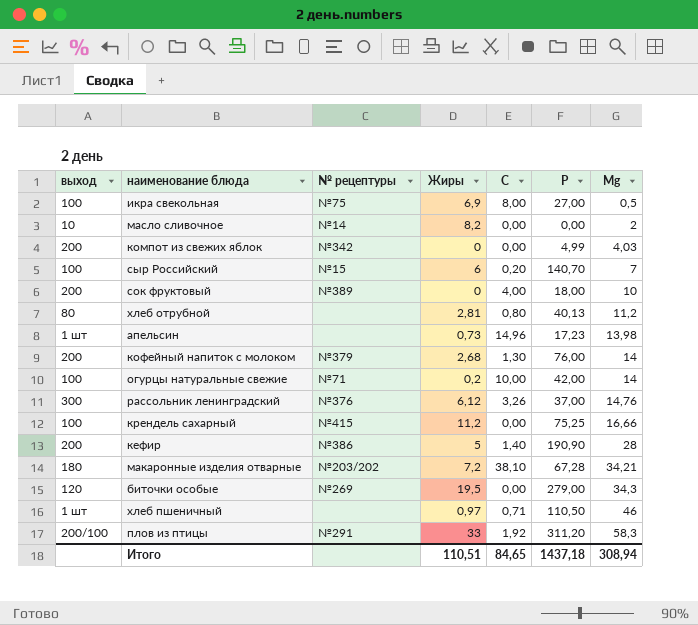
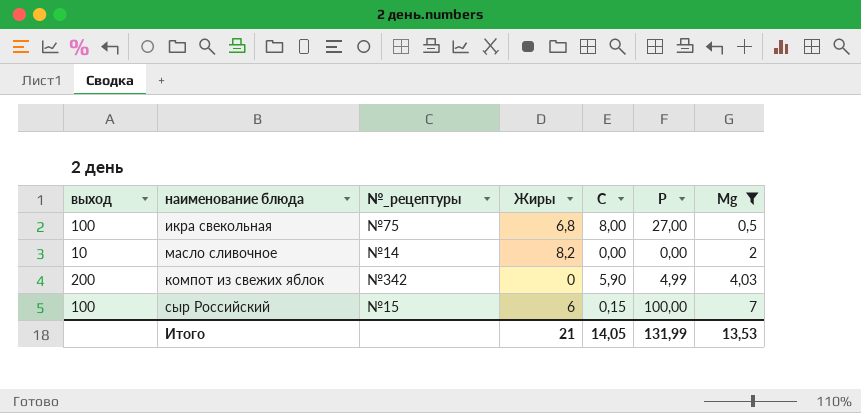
filter: none -> Mg <= 7
column name: № рецептуры -> №_рецептуры
икра свекольная | Жиры: 6,9 -> 6,8
компот из свежих яблок | С: 0,00 -> 5,90
сыр Российский | С: 0,20 -> 0,15
сыр Российский | Р: 140,70 -> 100,00
Итого | Жиры: 110,51 -> 21
Итого | С: 84,65 -> 14,05
Итого | Р: 1437,18 -> 131,99
Итого | Mg: 308,94 -> 13,53

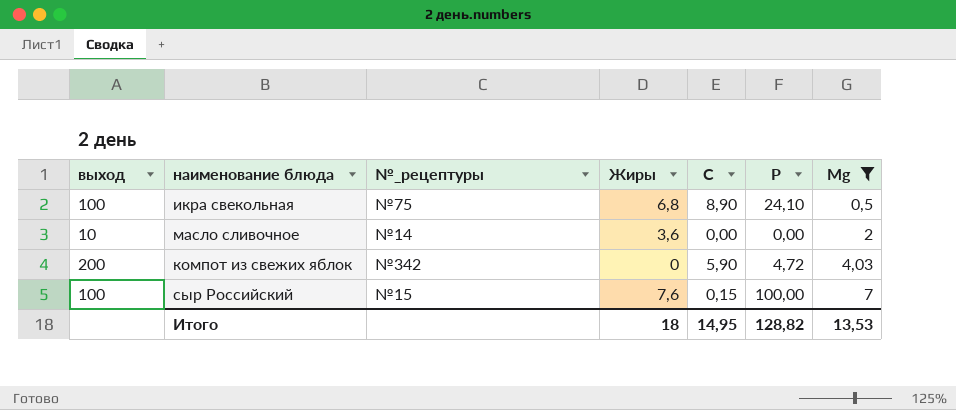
икра свекольная | С: 8,00 -> 8,90
икра свекольная | Р: 27,00 -> 24,10
масло сливочное | Жиры: 8,2 -> 3,6
компот из свежих яблок | Р: 4,99 -> 4,72
сыр Российский | Жиры: 6 -> 7,6
Итого | Жиры: 21 -> 18
Итого | С: 14,05 -> 14,95
Итого | Р: 131,99 -> 128,82

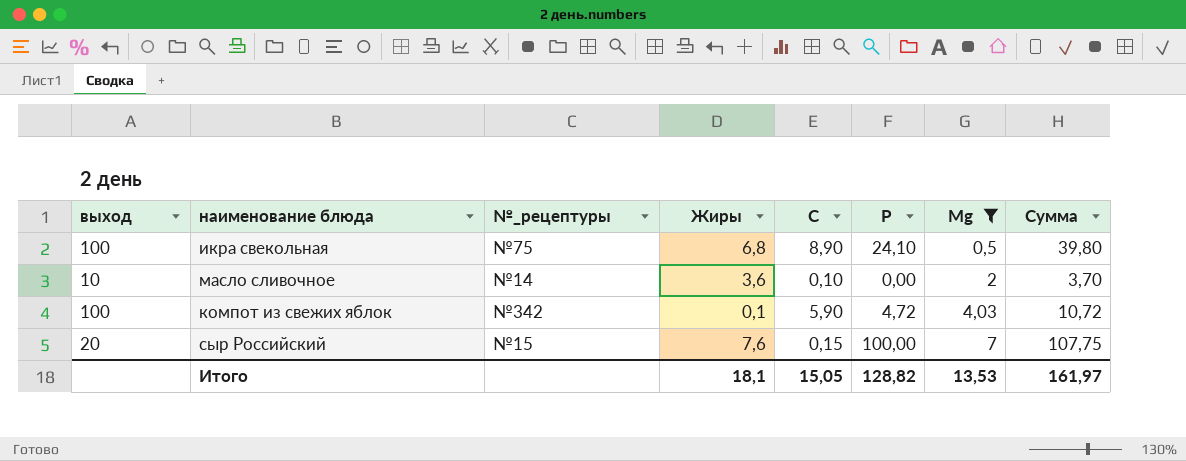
column Сумма | formula: none -> [Жиры] + [С] + [Р]
масло сливочное | С: 0,00 -> 0,10
компот из свежих яблок | выход: 200 -> 100
компот из свежих яблок | Жиры: 0 -> 0,1
сыр Российский | выход: 100 -> 20
Итого | Жиры: 18 -> 18,1
Итого | С: 14,95 -> 15,05

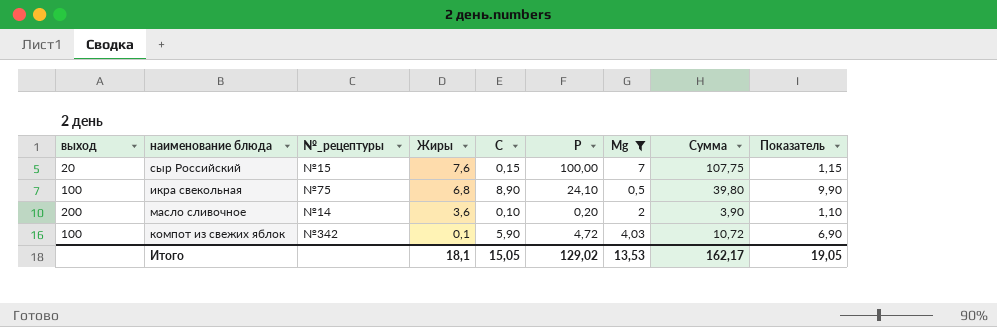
row order: Mg ascending -> Жиры descending
column Показатель | formula: none -> [С] + 1
масло сливочное | выход: 10 -> 200
масло сливочное | Р: 0,00 -> 0,20
масло сливочное | Сумма: 3,70 -> 3,90
Итого | Р: 128,82 -> 129,02
Итого | Сумма: 161,97 -> 162,17

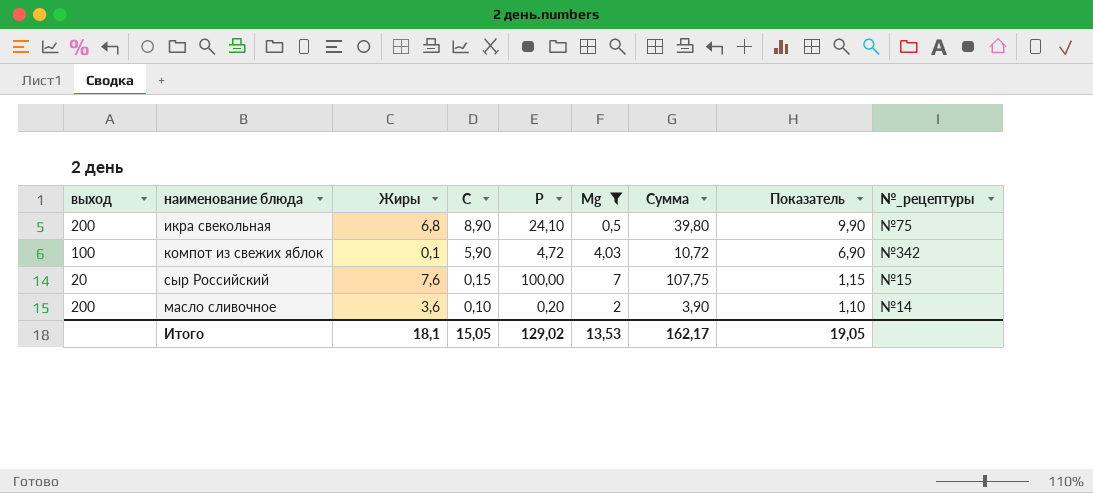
row order: Жиры descending -> С descending
column №_рецептуры | position: 3 -> 9
икра свекольная | выход: 100 -> 200

